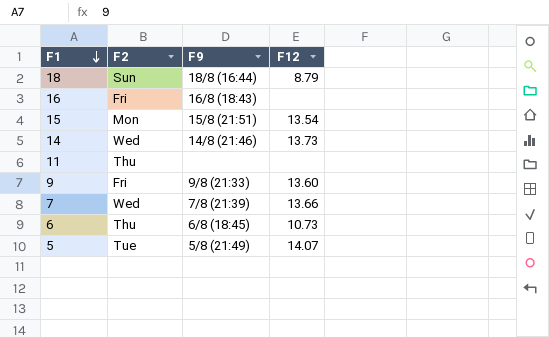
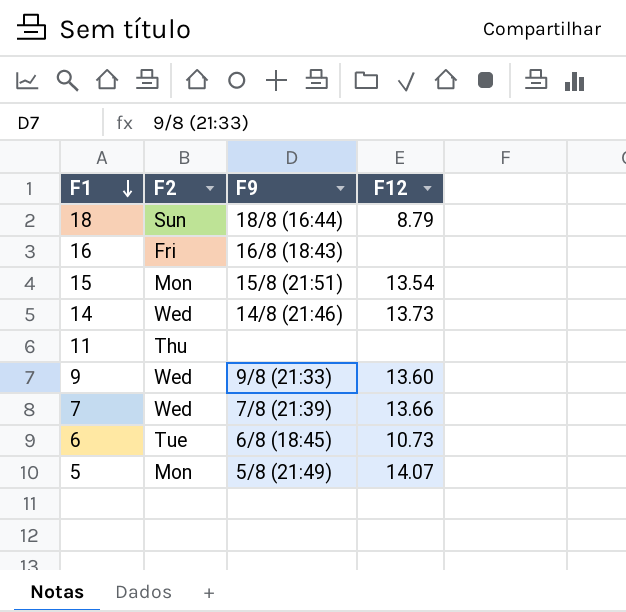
9 | F2: Fri -> Wed
6 | F2: Thu -> Tue
5 | F2: Tue -> Mon

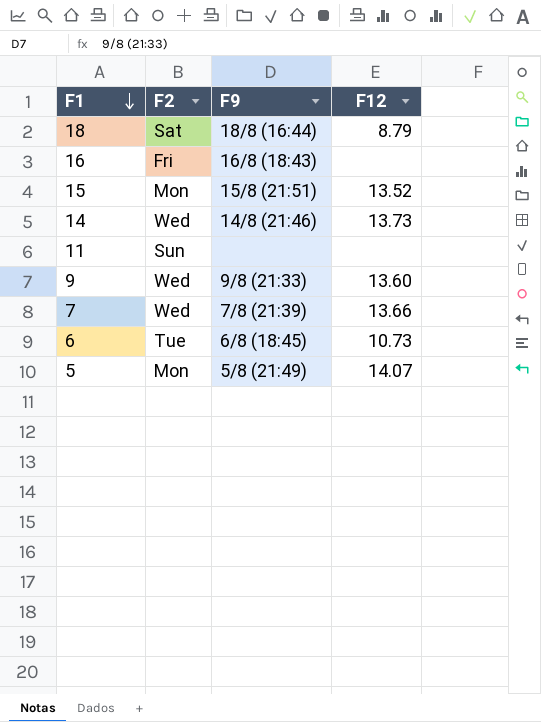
18 | F2: Sun -> Sat
15 | F12: 13.54 -> 13.52
11 | F2: Thu -> Sun

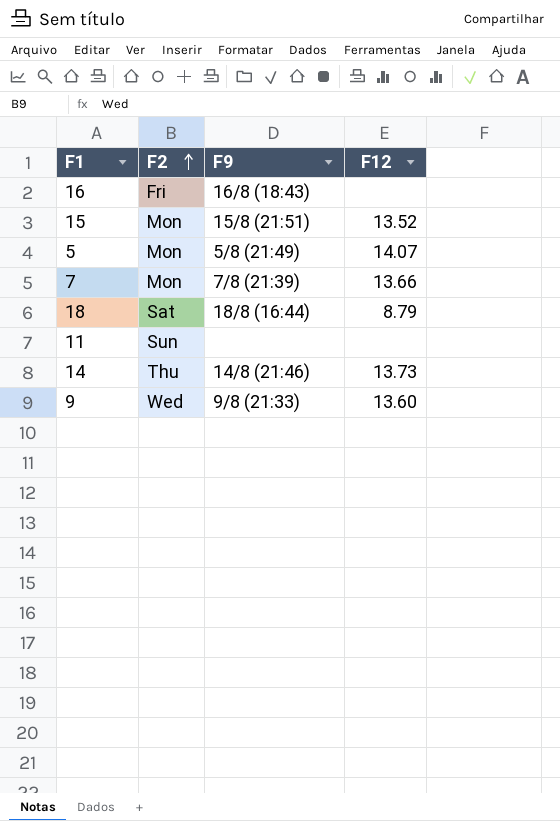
row order: F1 descending -> F2 ascending
row 6: Tue | 6/8 (18:45) | 10.73 -> none
7 | F2: Wed -> Mon
14 | F2: Wed -> Thu

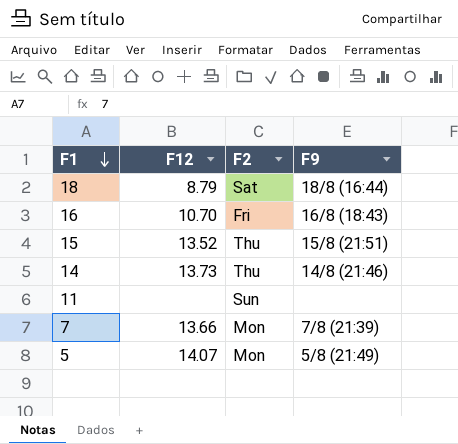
row order: F2 ascending -> F1 descending
column F12 | position: 4 -> 2
row 9: Wed | 9/8 (21:33) | 13.60 -> none
16 | F12: none -> 10.70
15 | F2: Mon -> Thu

